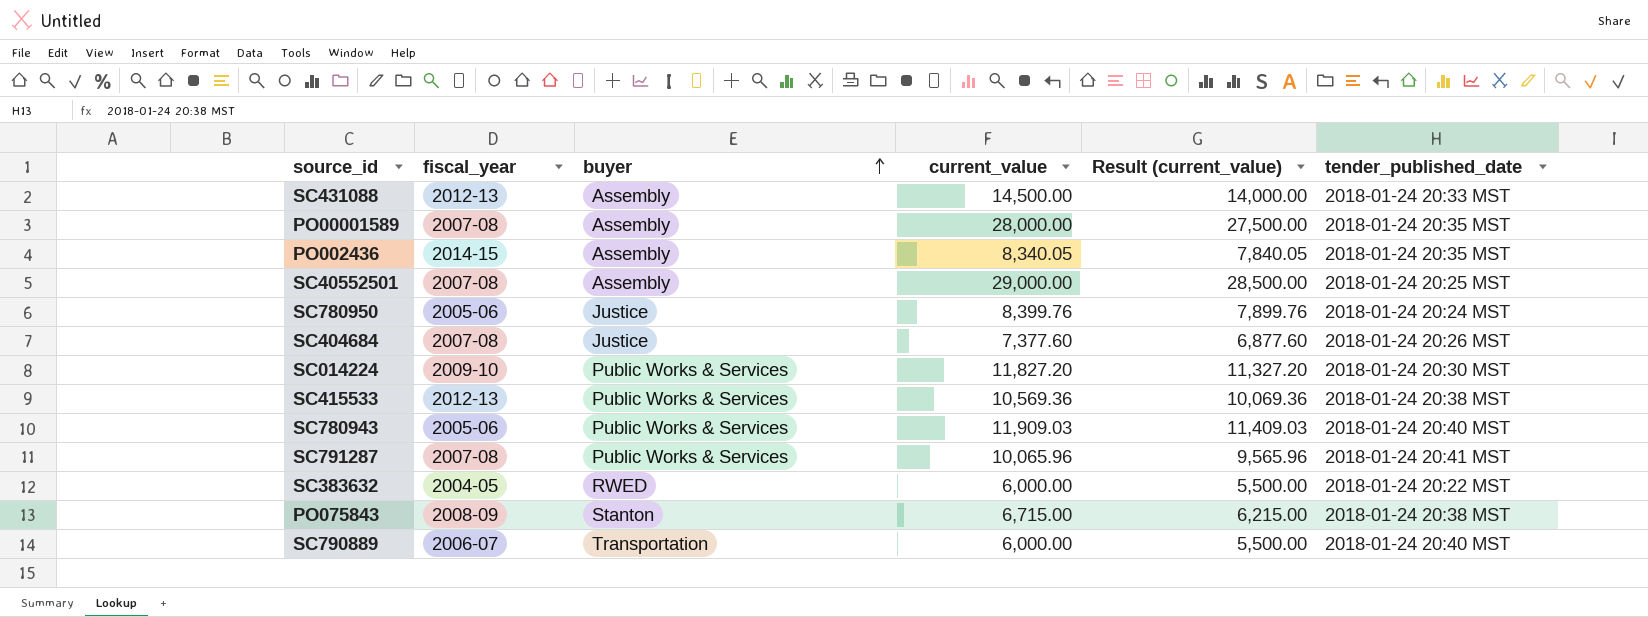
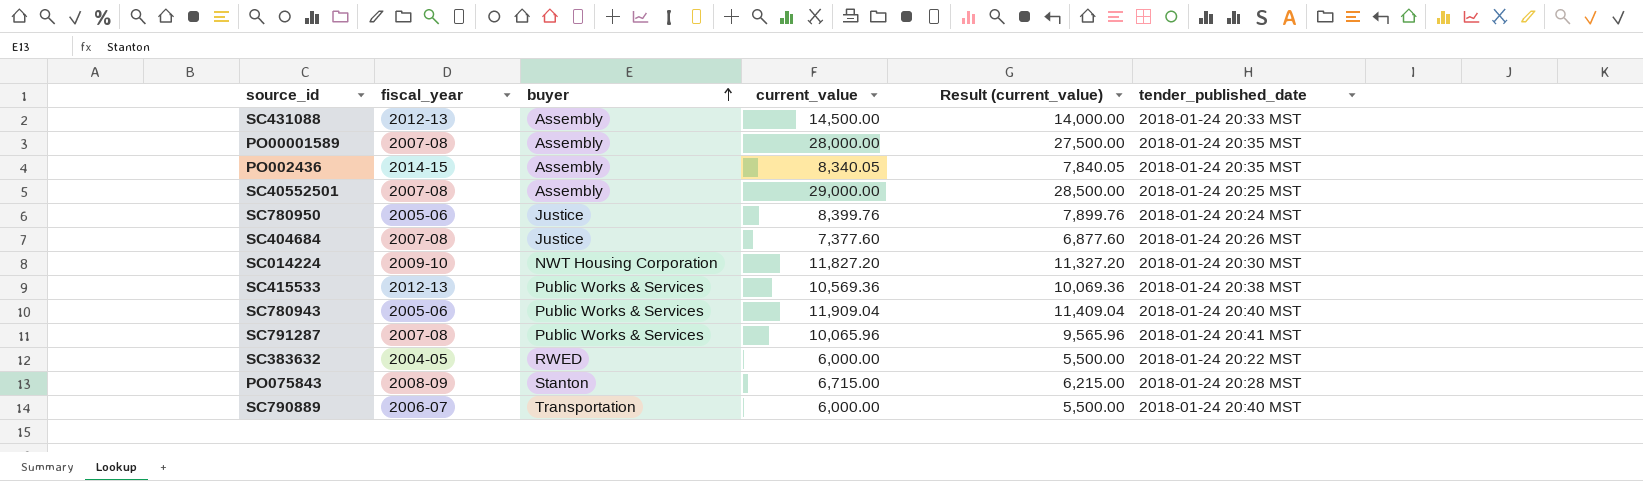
SC014224 | buyer: Public Works & Services -> NWT Housing Corporation
SC780943 | current_value: 11,909.03 -> 11,909.04
SC780943 | Result (current_value): 11,409.03 -> 11,409.04
PO075843 | tender_published_date: 2018-01-24 20:38 MST -> 2018-01-24 20:28 MST

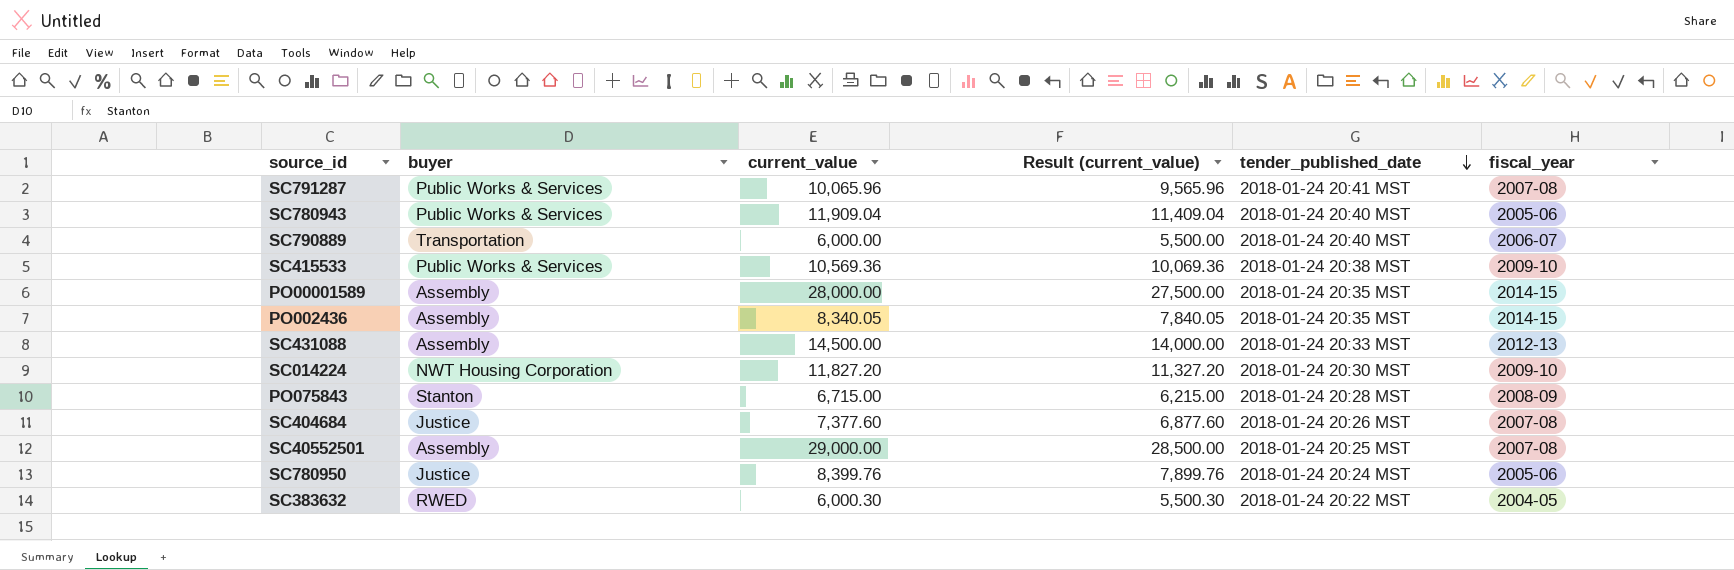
row order: buyer ascending -> tender_published_date descending
column fiscal_year | position: 2 -> 6
SC415533 | fiscal_year: 2012-13 -> 2009-10
PO00001589 | fiscal_year: 2007-08 -> 2014-15
SC383632 | current_value: 6,000.00 -> 6,000.30
SC383632 | Result (current_value): 5,500.00 -> 5,500.30

